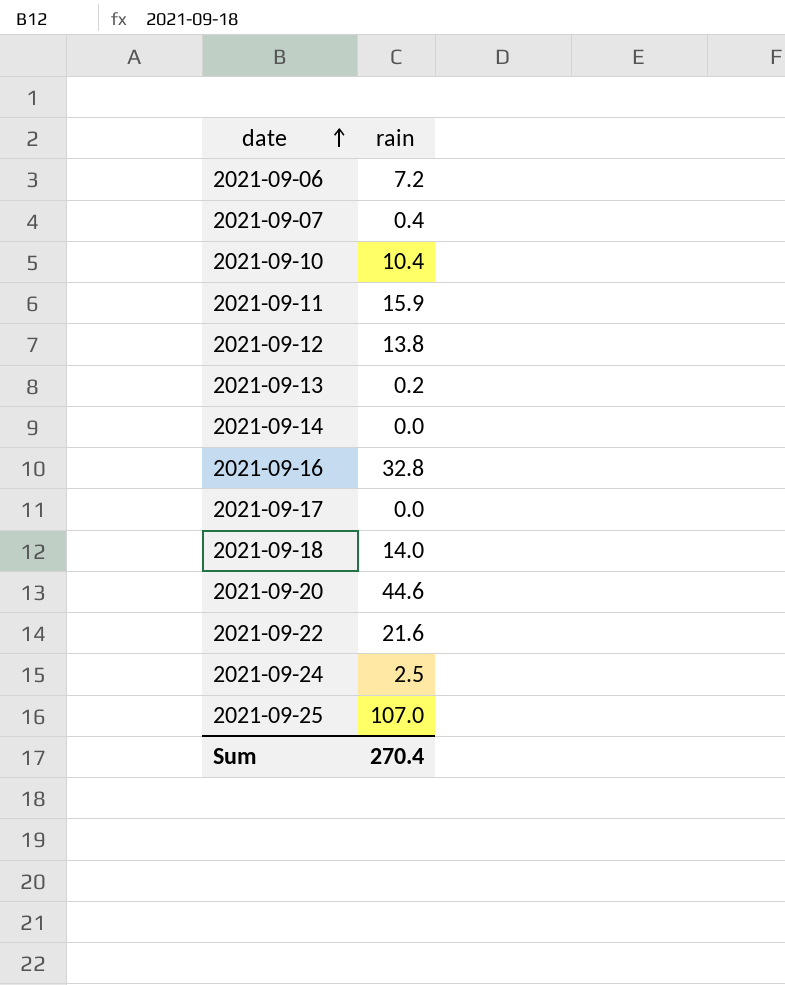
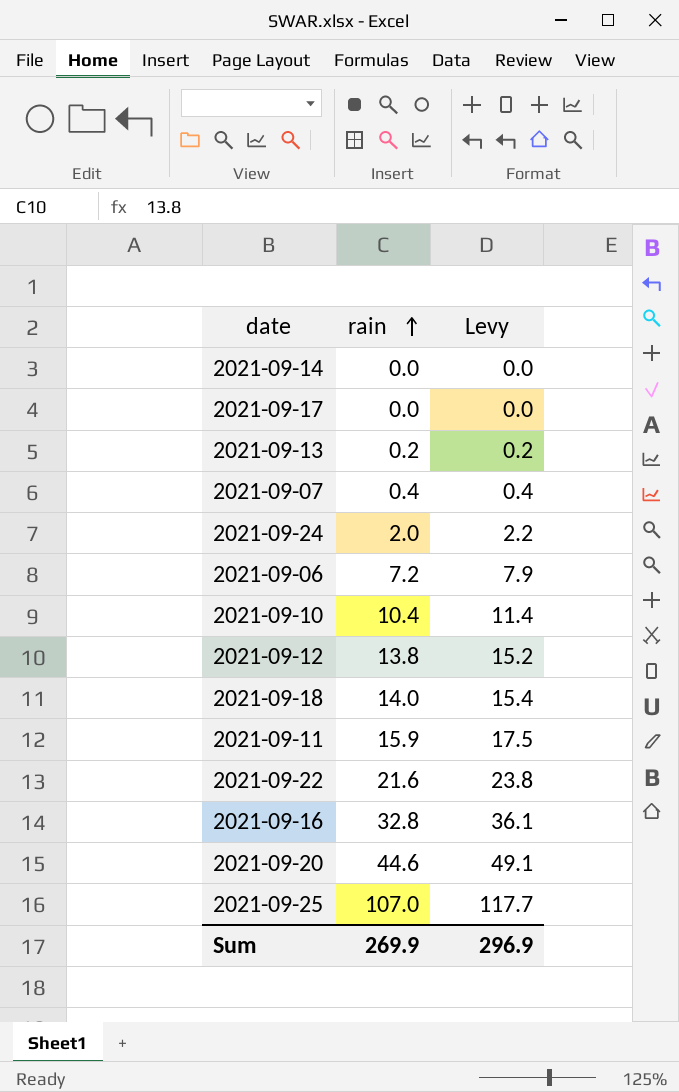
row order: date ascending -> rain ascending
column Levy | formula: none -> [rain] * 1.1
2021-09-24 | rain: 2.5 -> 2.0
Sum | rain: 270.4 -> 269.9

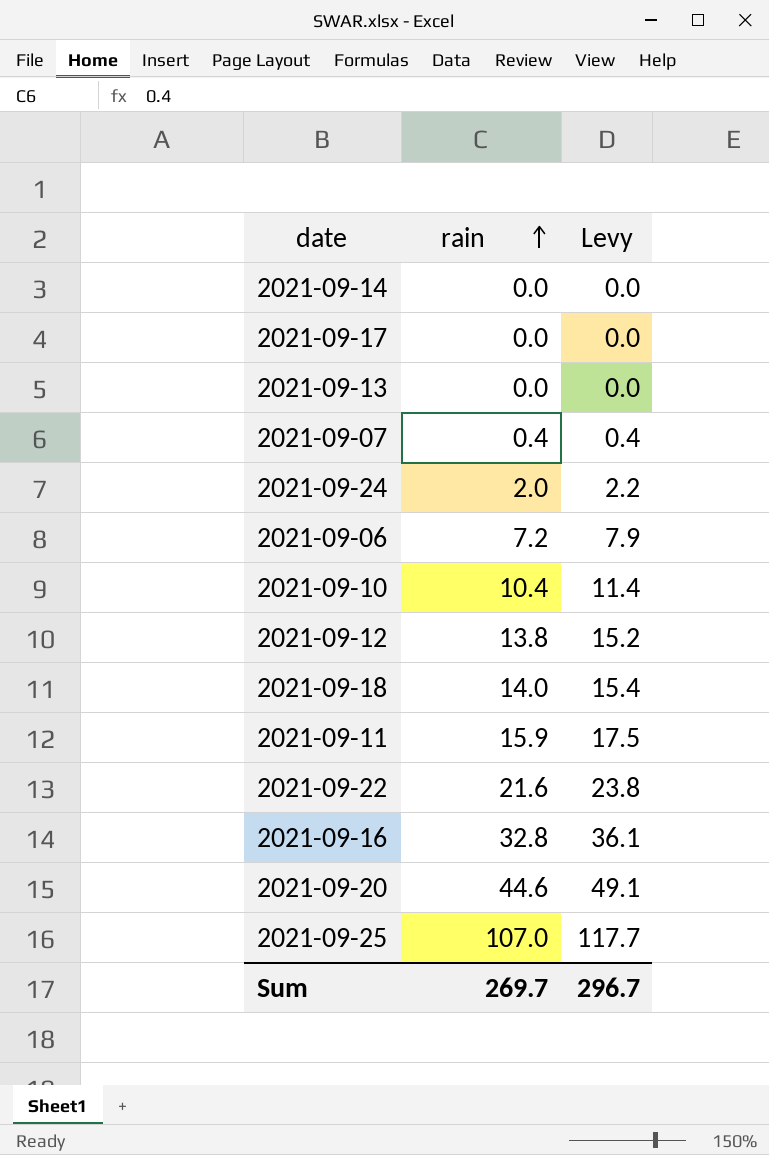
2021-09-13 | rain: 0.2 -> 0.0
2021-09-13 | Levy: 0.2 -> 0.0
Sum | rain: 269.9 -> 269.7
Sum | Levy: 296.9 -> 296.7

